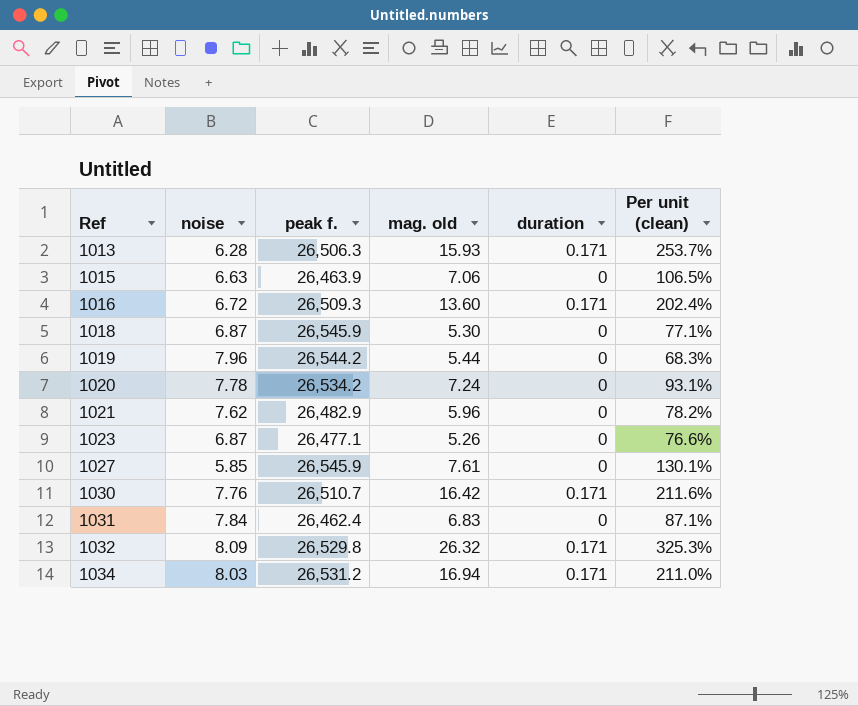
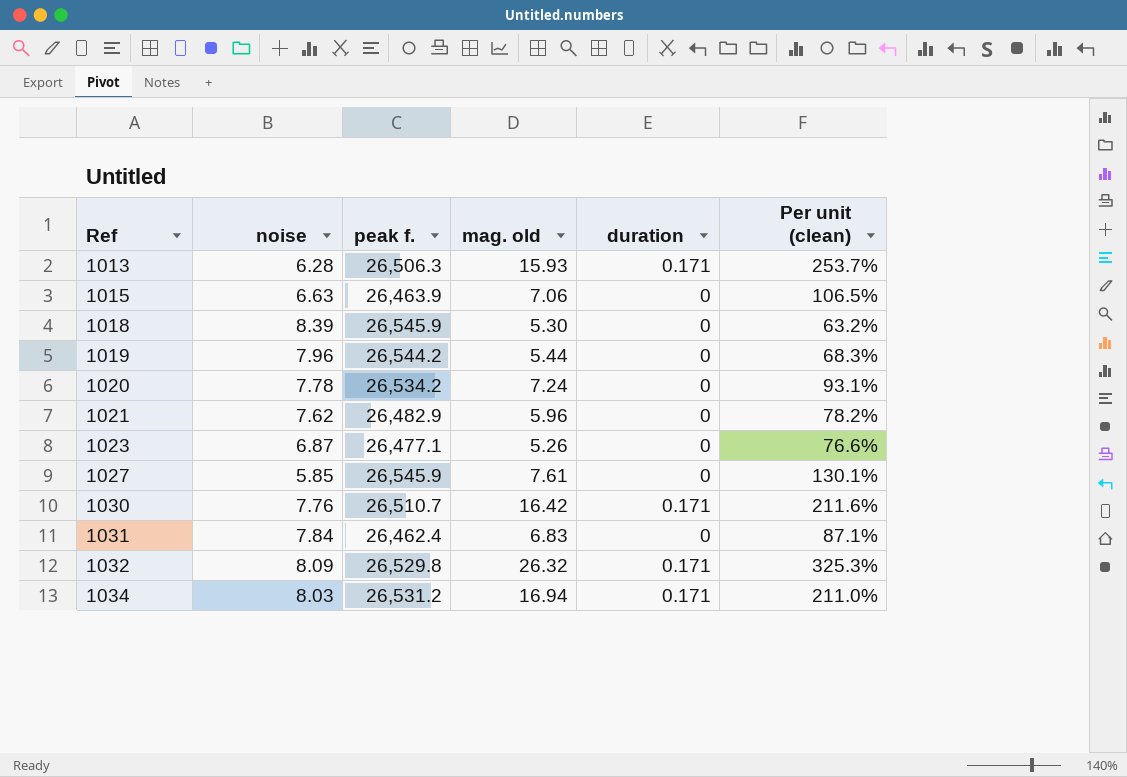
row 1016: 6.72 | 26,509.3 | 13.60 | 0.171 | 202.4% -> none
1018 | noise: 6.87 -> 8.39
1018 | Per unit (clean): 77.1% -> 63.2%

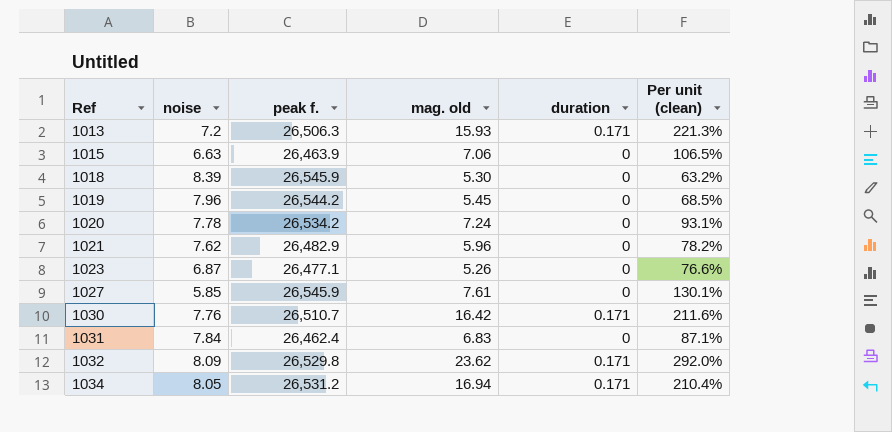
1013 | noise: 6.28 -> 7.2
1013 | Per unit (clean): 253.7% -> 221.3%
1019 | mag. old: 5.44 -> 5.45
1019 | Per unit (clean): 68.3% -> 68.5%
1032 | mag. old: 26.32 -> 23.62
1032 | Per unit (clean): 325.3% -> 292.0%
1034 | noise: 8.03 -> 8.05
1034 | Per unit (clean): 211.0% -> 210.4%

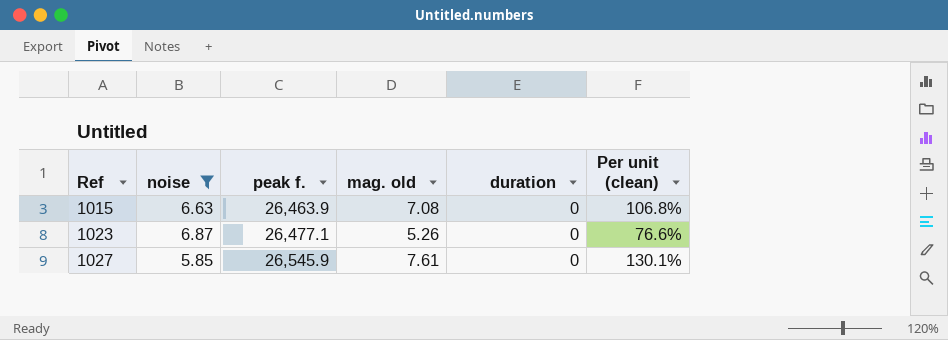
filter: none -> noise <= 6.87
1015 | mag. old: 7.06 -> 7.08
1015 | Per unit (clean): 106.5% -> 106.8%

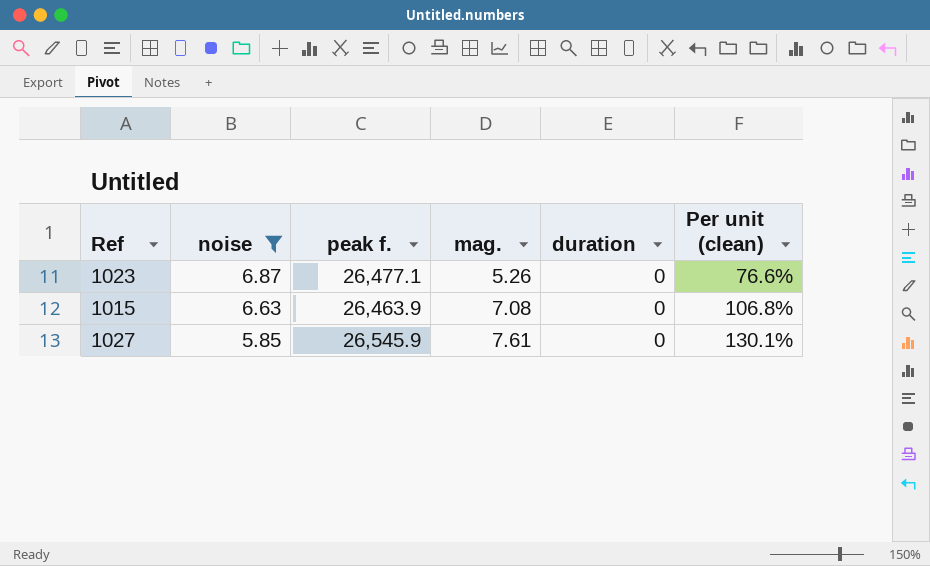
row order: Ref ascending -> noise descending
column name: mag. old -> mag.

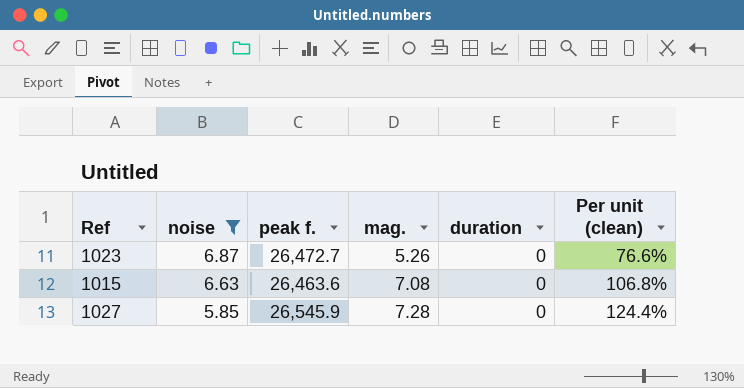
1023 | peak f.: 26,477.1 -> 26,472.7
1015 | peak f.: 26,463.9 -> 26,463.6
1027 | mag.: 7.61 -> 7.28
1027 | Per unit (clean): 130.1% -> 124.4%

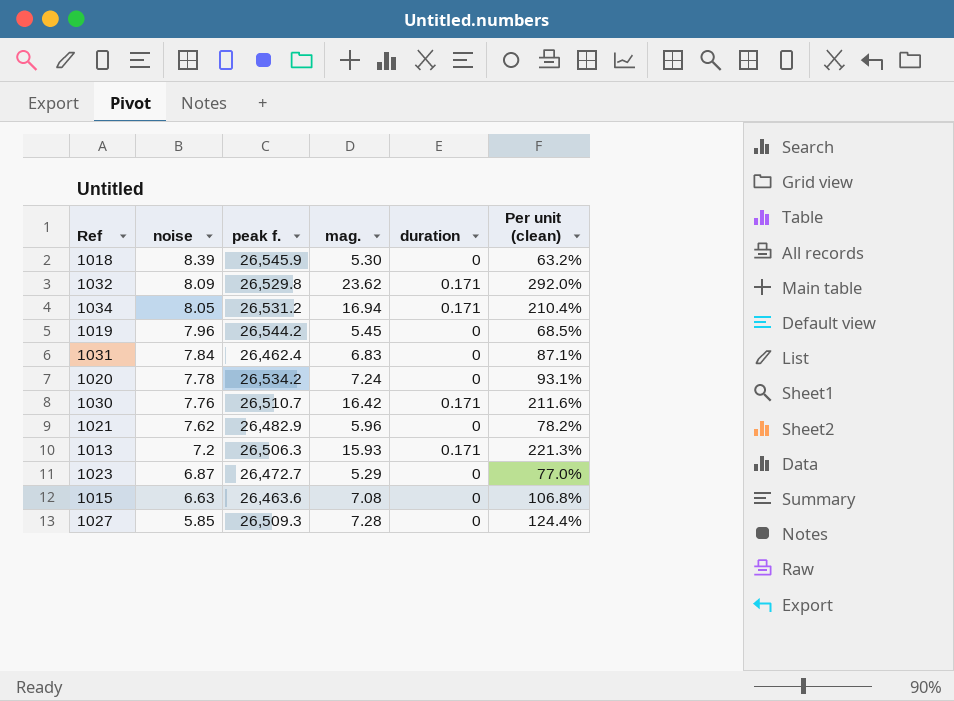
filter: noise <= 6.87 -> none
1023 | mag.: 5.26 -> 5.29
1023 | Per unit (clean): 76.6% -> 77.0%
1027 | peak f.: 26,545.9 -> 26,509.3

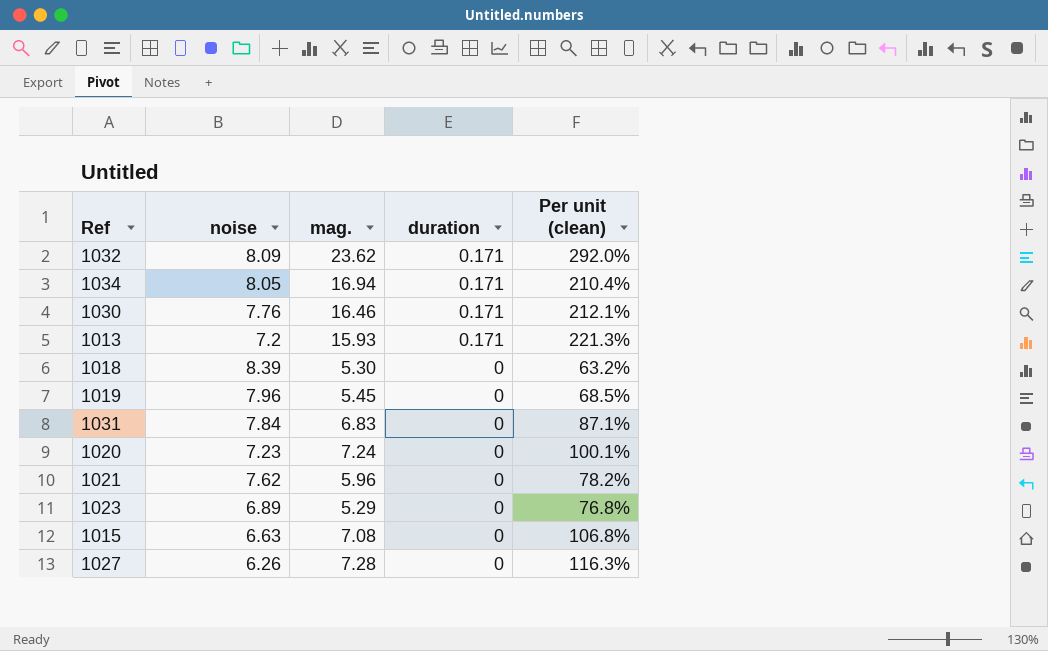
row order: noise descending -> duration descending
column peak f. | position: 3 -> none
1030 | mag.: 16.42 -> 16.46
1030 | Per unit (clean): 211.6% -> 212.1%
1020 | noise: 7.78 -> 7.23
1020 | Per unit (clean): 93.1% -> 100.1%
1023 | noise: 6.87 -> 6.89
1023 | Per unit (clean): 77.0% -> 76.8%
1027 | noise: 5.85 -> 6.26
1027 | Per unit (clean): 124.4% -> 116.3%

